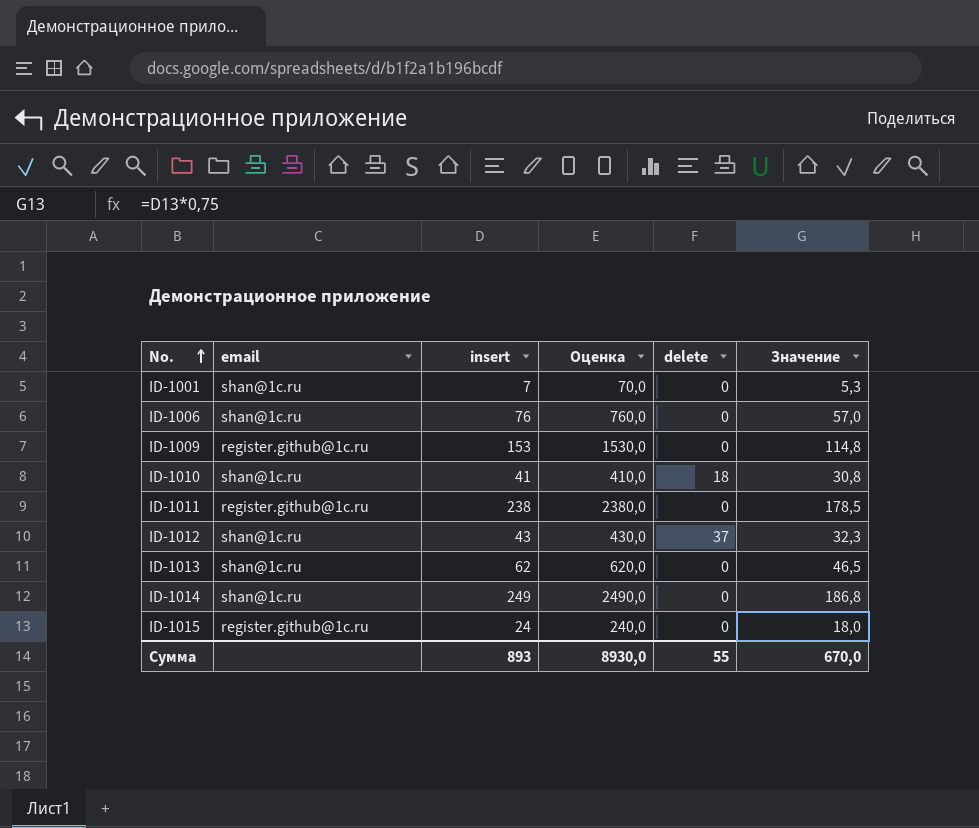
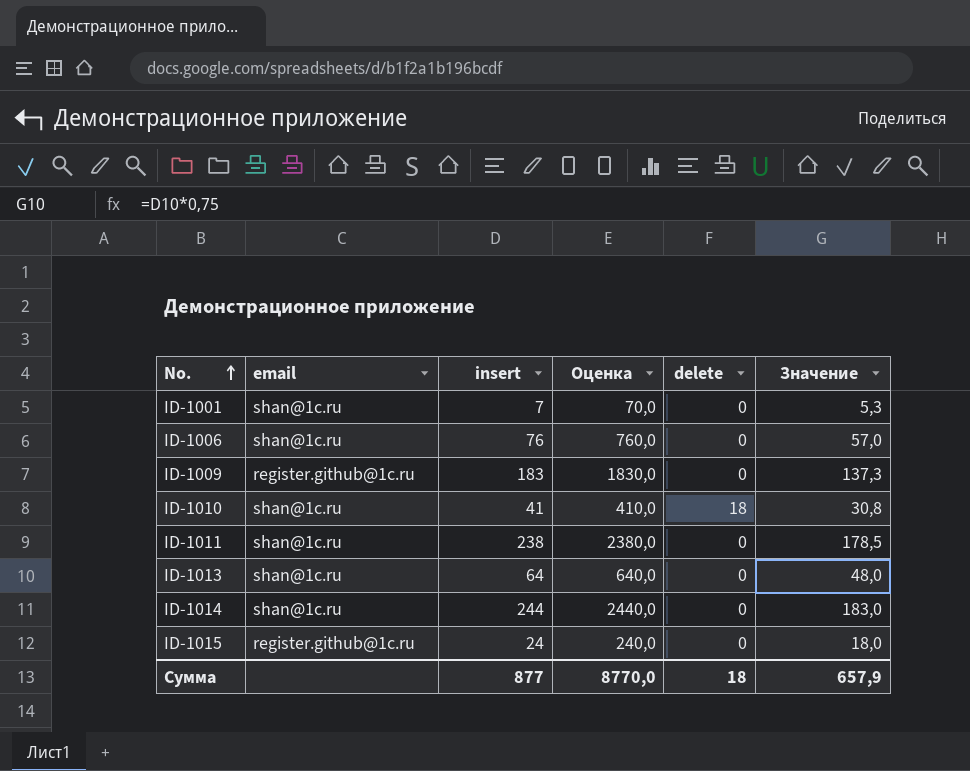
row ID-1012: shan@1c.ru | 43 | 430,0 | 37 | 32,3 -> none
ID-1009 | insert: 153 -> 183
ID-1009 | Оценка: 1530,0 -> 1830,0
ID-1009 | Значение: 114,8 -> 137,3
ID-1011 | email: register.github@1c.ru -> shan@1c.ru
ID-1013 | insert: 62 -> 64
ID-1013 | Оценка: 620,0 -> 640,0
ID-1013 | Значение: 46,5 -> 48,0
ID-1014 | insert: 249 -> 244
ID-1014 | Оценка: 2490,0 -> 2440,0
ID-1014 | Значение: 186,8 -> 183,0
Сумма | insert: 893 -> 877
Сумма | Оценка: 8930,0 -> 8770,0
Сумма | delete: 55 -> 18
Сумма | Значение: 670,0 -> 657,9

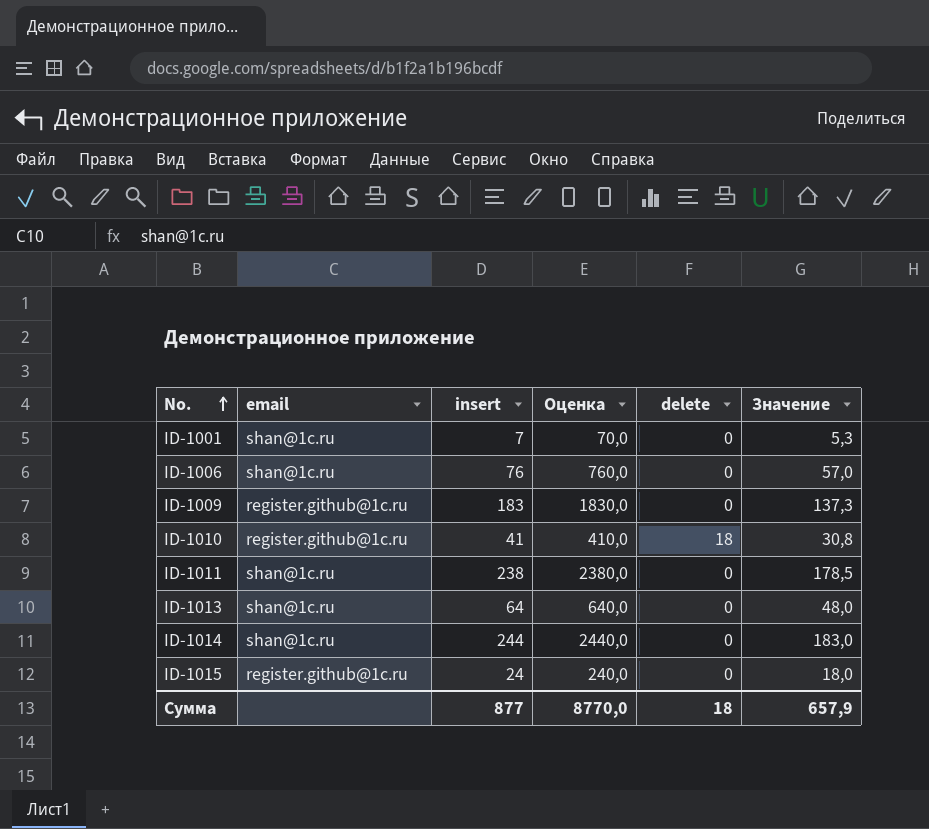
ID-1010 | email: shan@1c.ru -> register.github@1c.ru

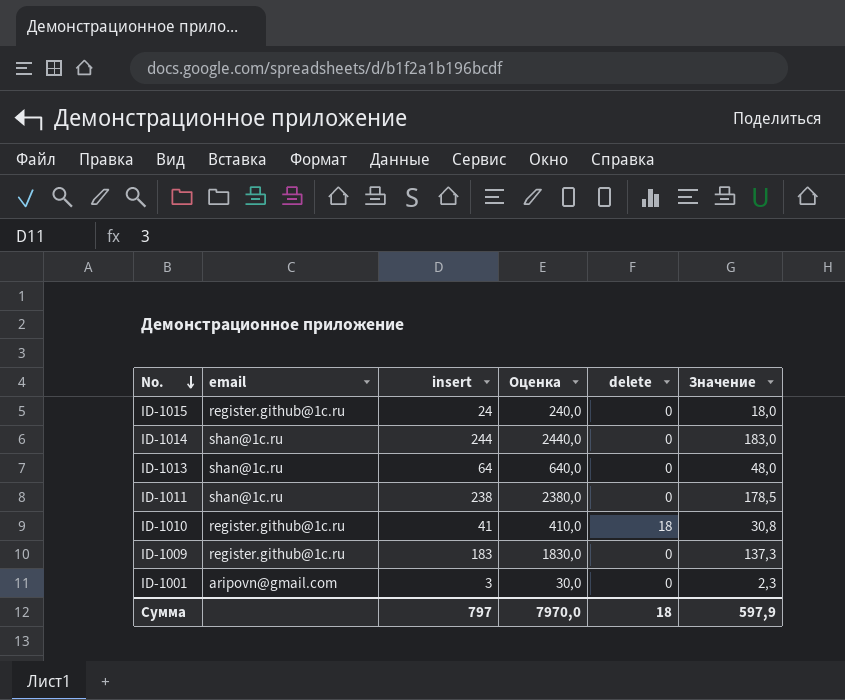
row order: No. ascending -> No. descending
row ID-1006: shan@1c.ru | 76 | 760,0 | 0 | 57,0 -> none
ID-1001 | email: shan@1c.ru -> aripovn@gmail.com
ID-1001 | insert: 7 -> 3
ID-1001 | Оценка: 70,0 -> 30,0
ID-1001 | Значение: 5,3 -> 2,3
Сумма | insert: 877 -> 797
Сумма | Оценка: 8770,0 -> 7970,0
Сумма | Значение: 657,9 -> 597,9

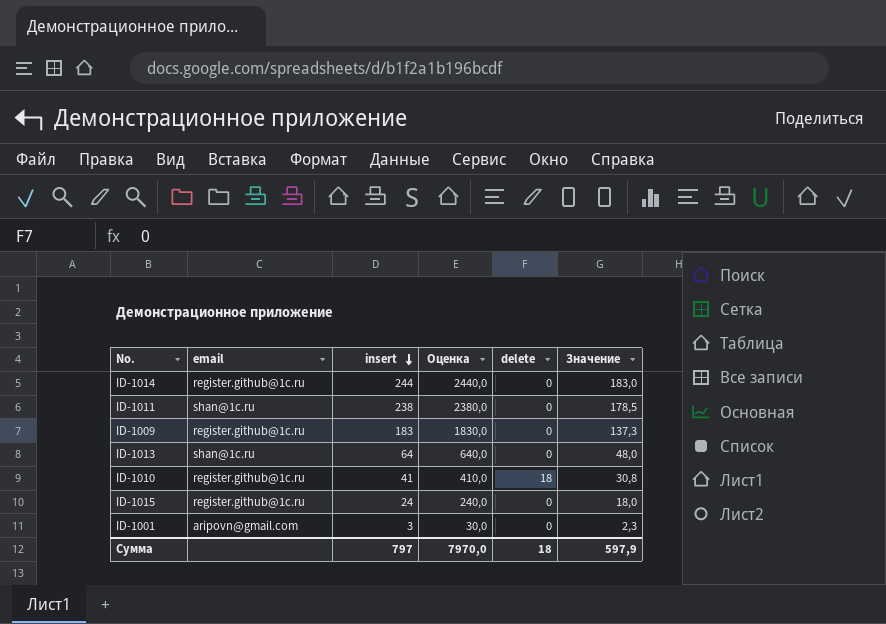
row order: No. descending -> insert descending
ID-1014 | email: shan@1c.ru -> register.github@1c.ru

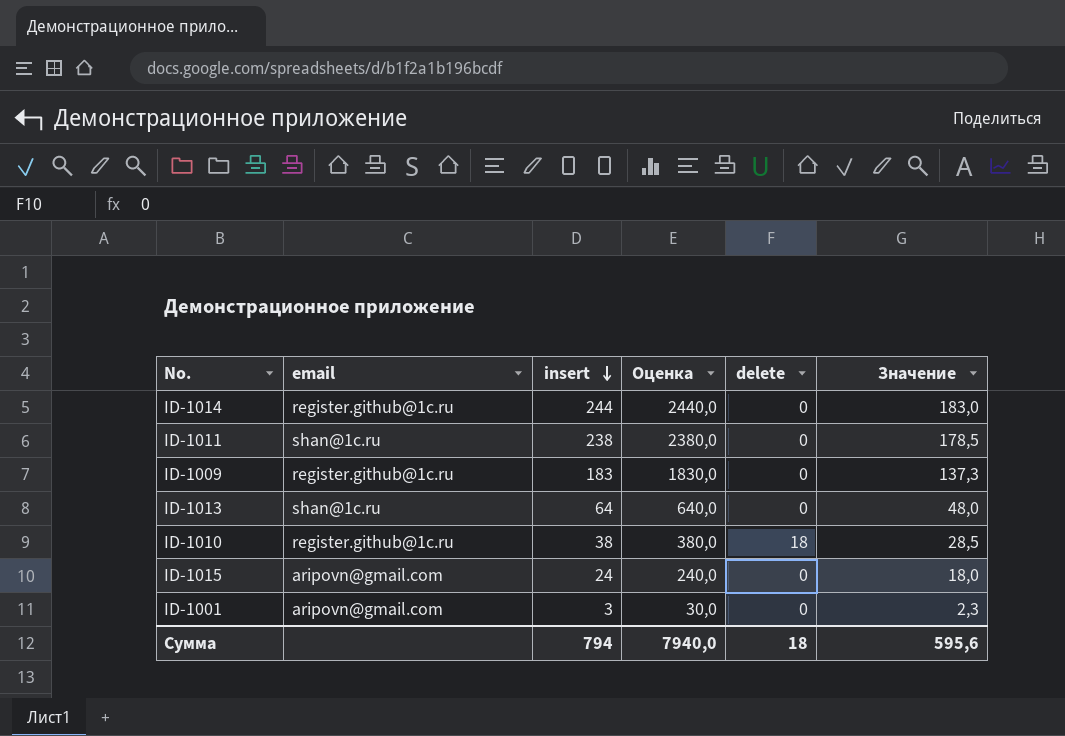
ID-1010 | insert: 41 -> 38
ID-1010 | Оценка: 410,0 -> 380,0
ID-1010 | Значение: 30,8 -> 28,5
ID-1015 | email: register.github@1c.ru -> aripovn@gmail.com
Сумма | insert: 797 -> 794
Сумма | Оценка: 7970,0 -> 7940,0
Сумма | Значение: 597,9 -> 595,6

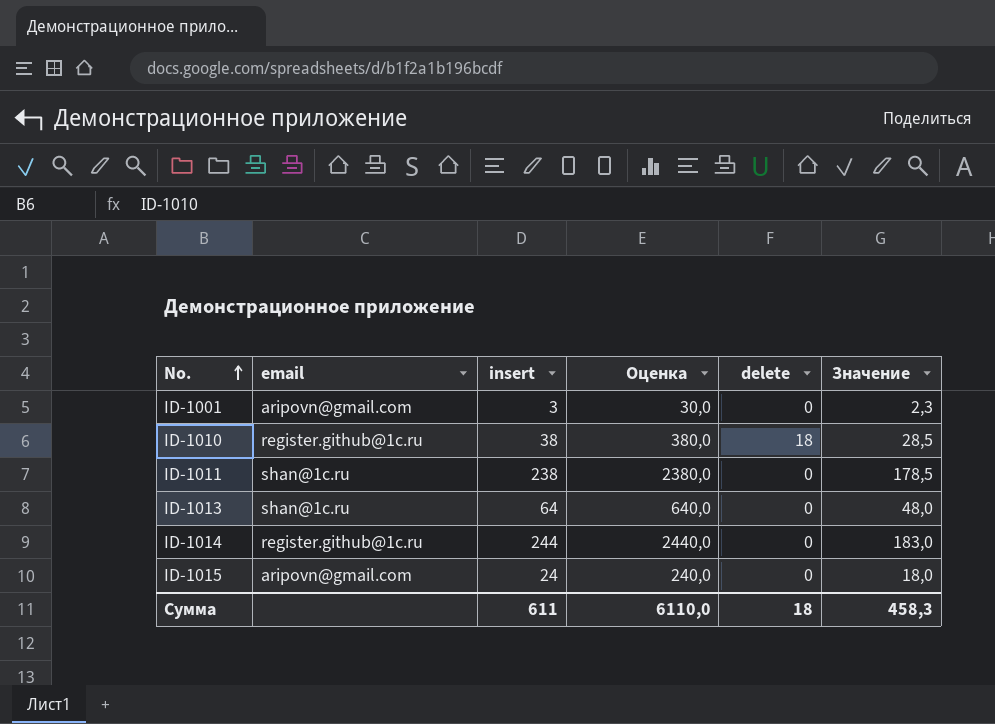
row order: insert descending -> No. ascending
row ID-1009: register.github@1c.ru | 183 | 1830,0 | 0 | 137,3 -> none
Сумма | insert: 794 -> 611
Сумма | Оценка: 7940,0 -> 6110,0
Сумма | Значение: 595,6 -> 458,3

